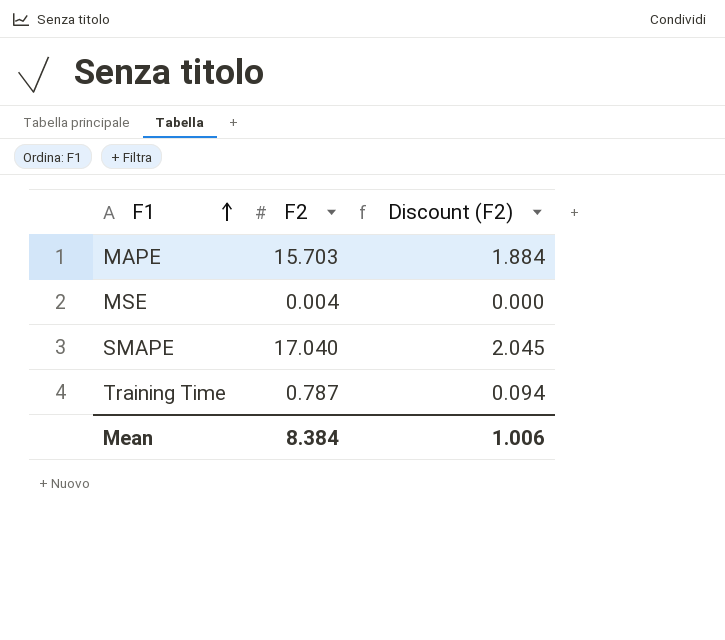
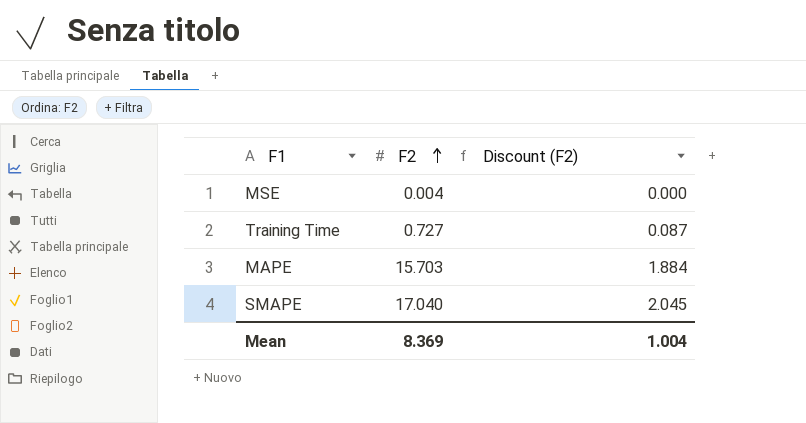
row order: F1 ascending -> F2 ascending
Training Time | F2: 0.787 -> 0.727
Training Time | Discount (F2): 0.094 -> 0.087
Mean | F2: 8.384 -> 8.369
Mean | Discount (F2): 1.006 -> 1.004

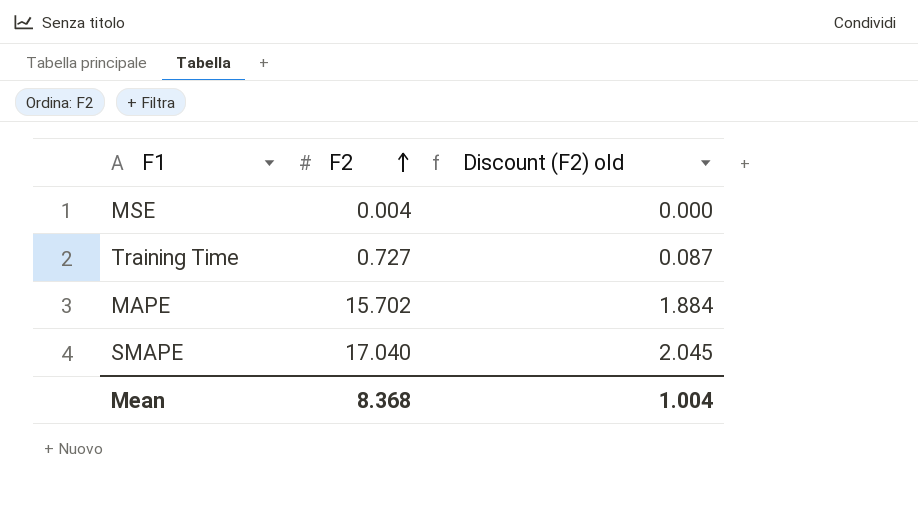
column name: Discount (F2) -> Discount (F2) old
MAPE | F2: 15.703 -> 15.702
Mean | F2: 8.369 -> 8.368

